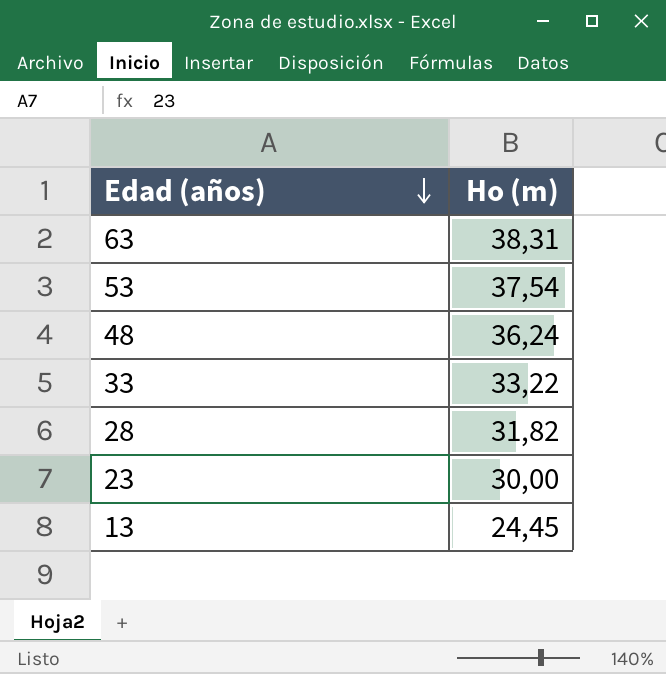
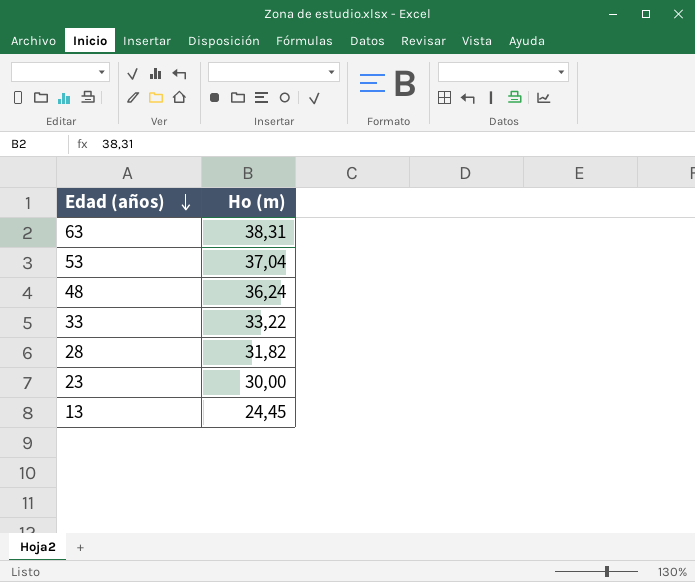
53 | Ho (m): 37,54 -> 37,04

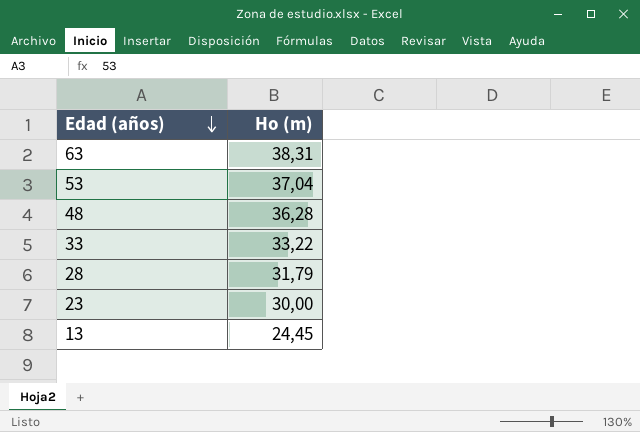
48 | Ho (m): 36,24 -> 36,28
28 | Ho (m): 31,82 -> 31,79

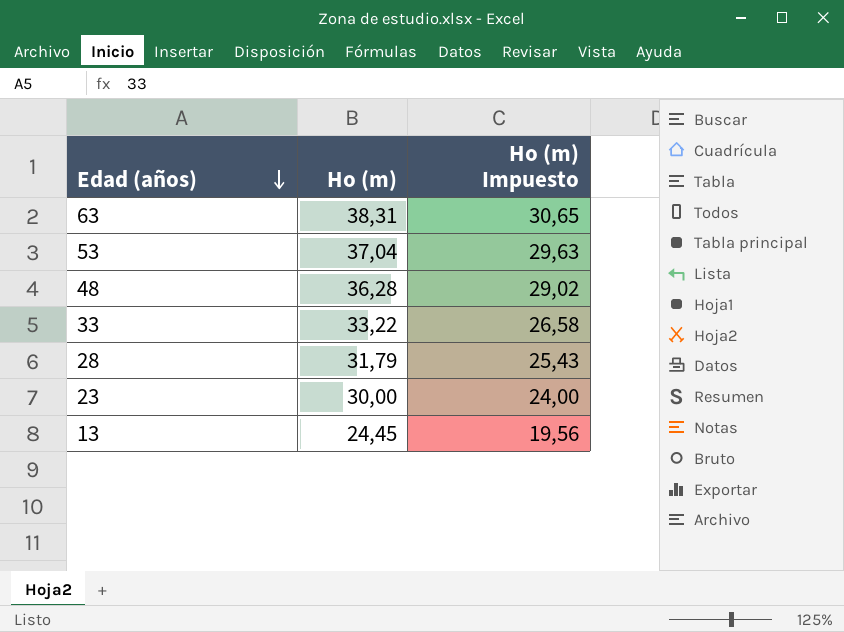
column Ho (m) Impuesto | formula: none -> [Ho (m)] * 0,8

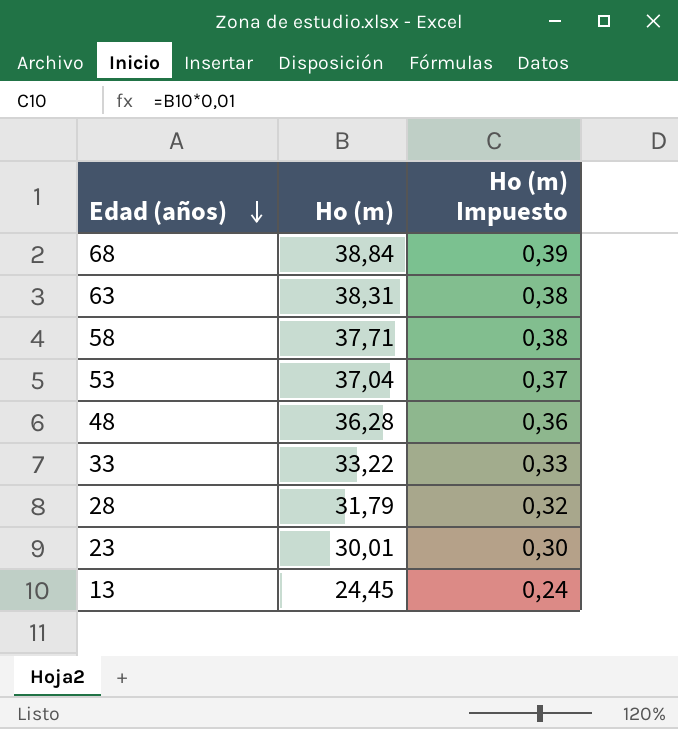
column Ho (m) Impuesto | formula: [Ho (m)] * 0,8 -> [Ho (m)] * 0,01
row 68: none -> 38,84 | 0,39
row 58: none -> 37,71 | 0,38
23 | Ho (m): 30,00 -> 30,01

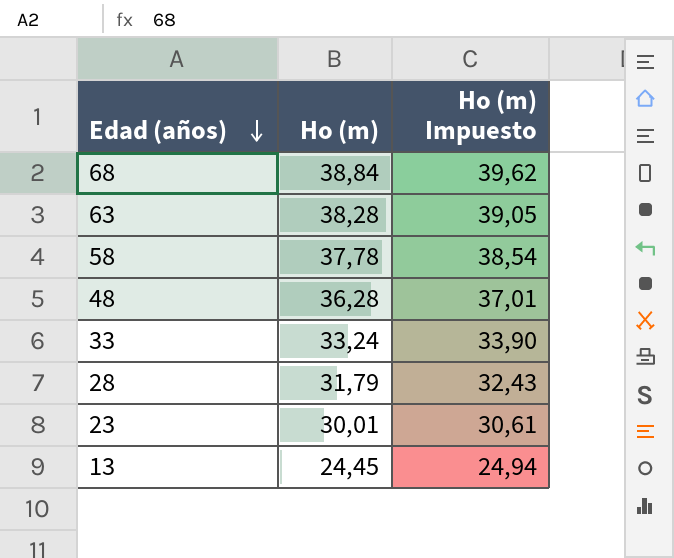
column Ho (m) Impuesto | formula: [Ho (m)] * 0,01 -> [Ho (m)] * 1,02
row 53: 37,04 | 0,37 -> none
63 | Ho (m): 38,31 -> 38,28
58 | Ho (m): 37,71 -> 37,78
33 | Ho (m): 33,22 -> 33,24

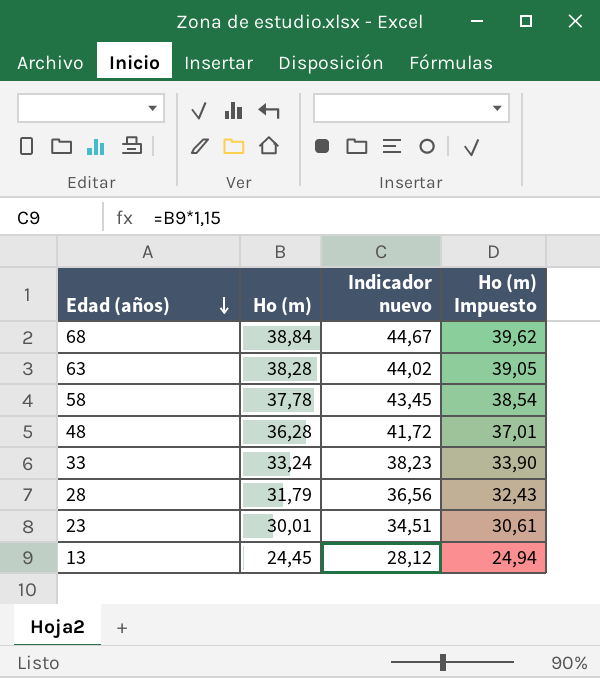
column Indicador nuevo | formula: none -> [Ho (m)] * 1,15

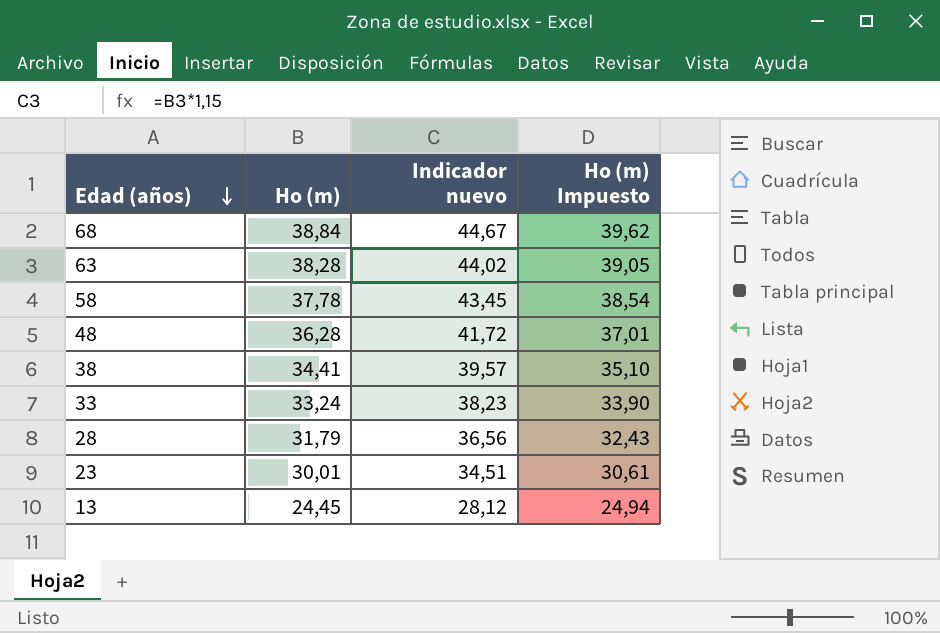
row 38: none -> 34,41 | 39,57 | 35,10

